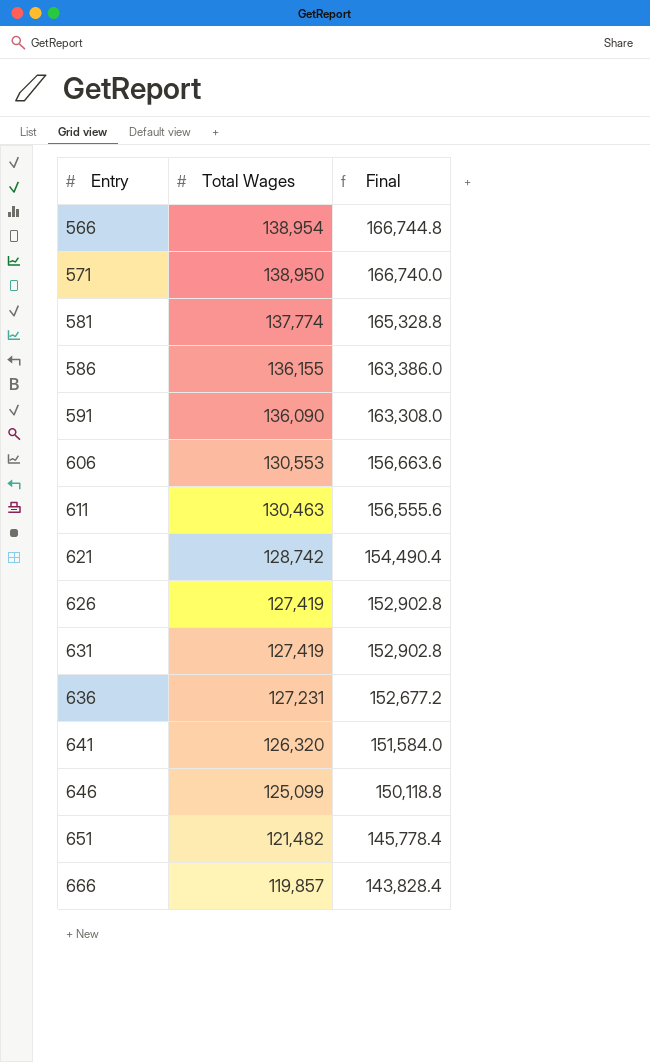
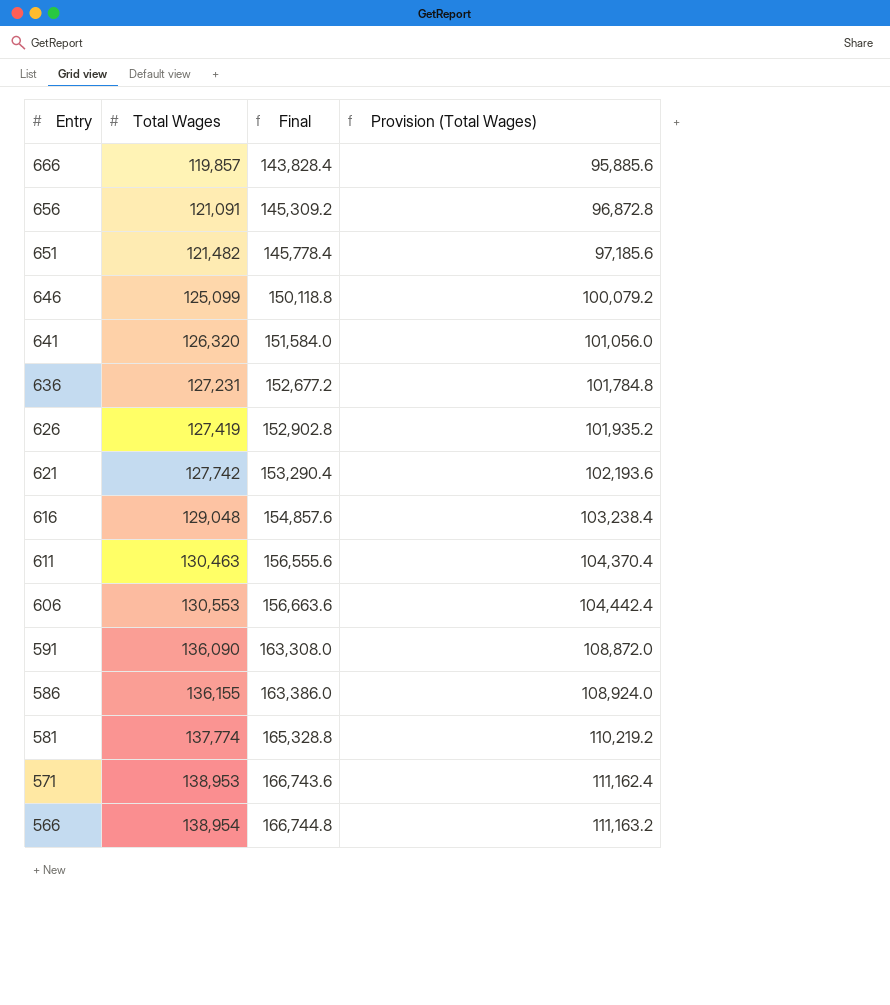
row order: Entry ascending -> Entry descending
column Provision (Total Wages) | formula: none -> [Total Wages] * 0.8
row 631: 127,419 | 152,902.8 -> none
row 656: none -> 121,091 | 145,309.2 | 96,872.8
621 | Total Wages: 128,742 -> 127,742
621 | Final: 154,490.4 -> 153,290.4
row 616: none -> 129,048 | 154,857.6 | 103,238.4
571 | Total Wages: 138,950 -> 138,953
571 | Final: 166,740.0 -> 166,743.6

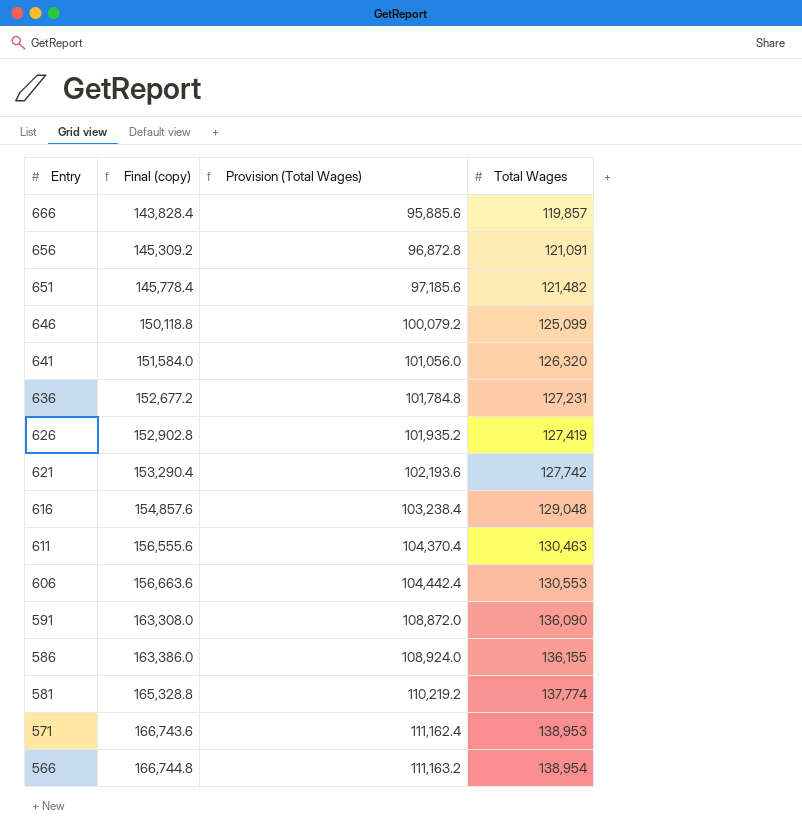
column name: Final -> Final (copy)
column Total Wages | position: 2 -> 4

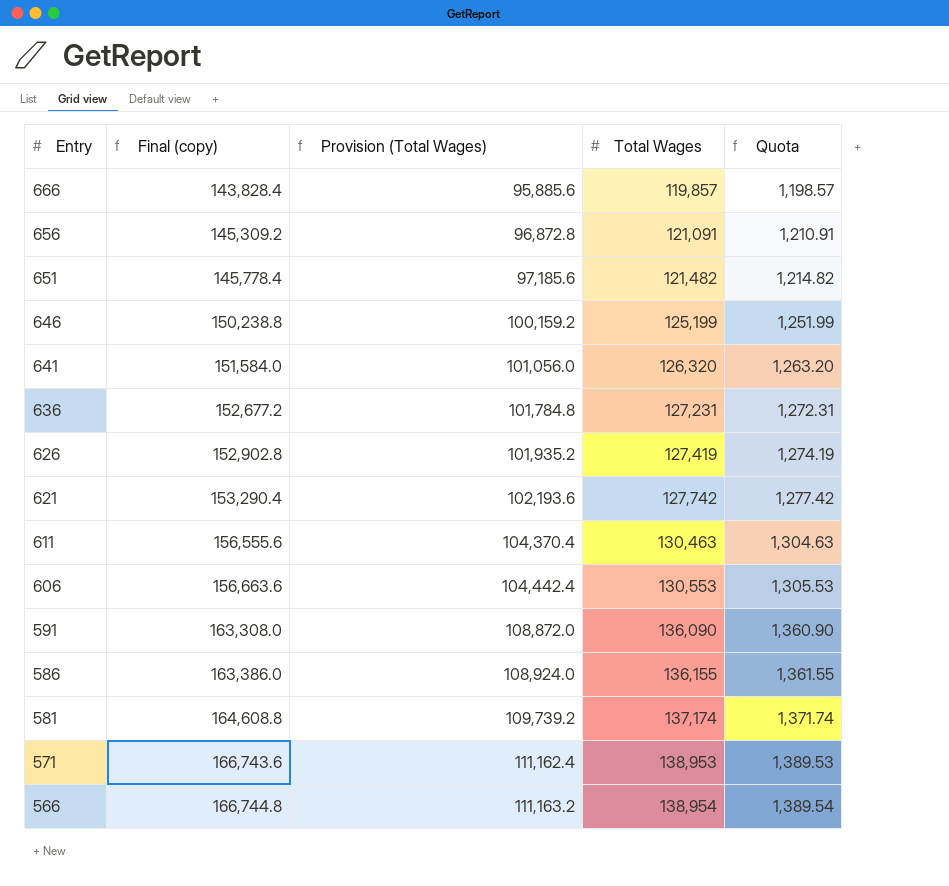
column Quota | formula: none -> [Total Wages] * 0.01
row 616: 154,857.6 | 103,238.4 | 129,048 -> none
646 | Final (copy): 150,118.8 -> 150,238.8
646 | Provision (Total Wages): 100,079.2 -> 100,159.2
646 | Total Wages: 125,099 -> 125,199
581 | Final (copy): 165,328.8 -> 164,608.8
581 | Provision (Total Wages): 110,219.2 -> 109,739.2
581 | Total Wages: 137,774 -> 137,174

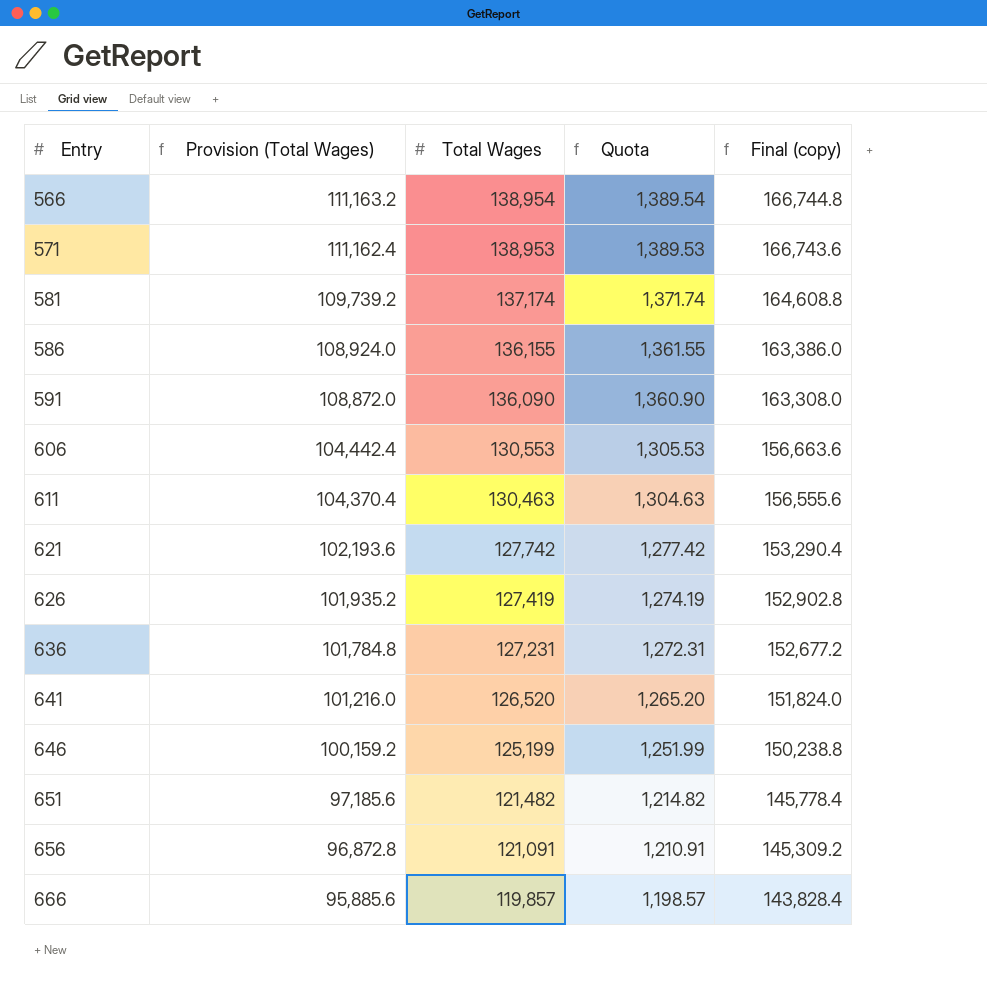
row order: Entry descending -> Entry ascending
column Final (copy) | position: 2 -> 5
641 | Provision (Total Wages): 101,056.0 -> 101,216.0
641 | Total Wages: 126,320 -> 126,520
641 | Quota: 1,263.20 -> 1,265.20
641 | Final (copy): 151,584.0 -> 151,824.0

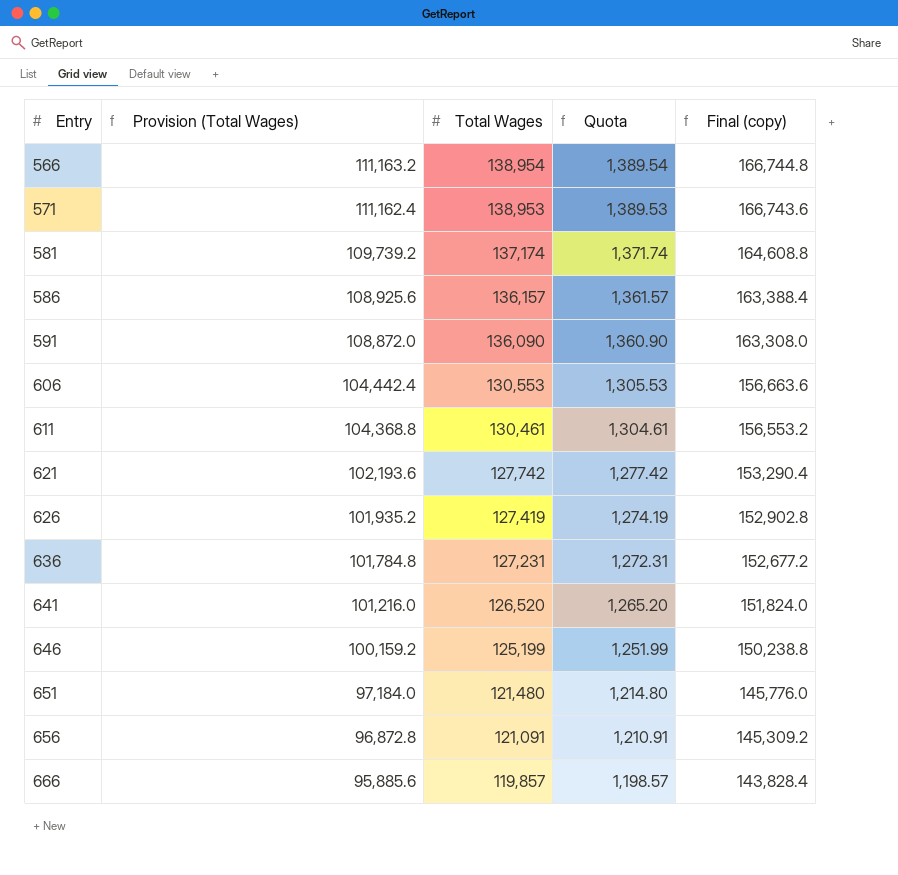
586 | Provision (Total Wages): 108,924.0 -> 108,925.6
586 | Total Wages: 136,155 -> 136,157
586 | Quota: 1,361.55 -> 1,361.57
586 | Final (copy): 163,386.0 -> 163,388.4
611 | Provision (Total Wages): 104,370.4 -> 104,368.8
611 | Total Wages: 130,463 -> 130,461
611 | Quota: 1,304.63 -> 1,304.61
611 | Final (copy): 156,555.6 -> 156,553.2
651 | Provision (Total Wages): 97,185.6 -> 97,184.0
651 | Total Wages: 121,482 -> 121,480
651 | Quota: 1,214.82 -> 1,214.80
651 | Final (copy): 145,778.4 -> 145,776.0

